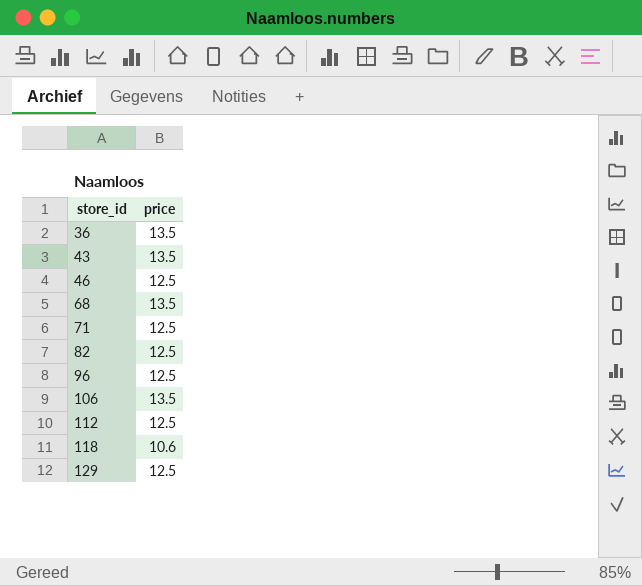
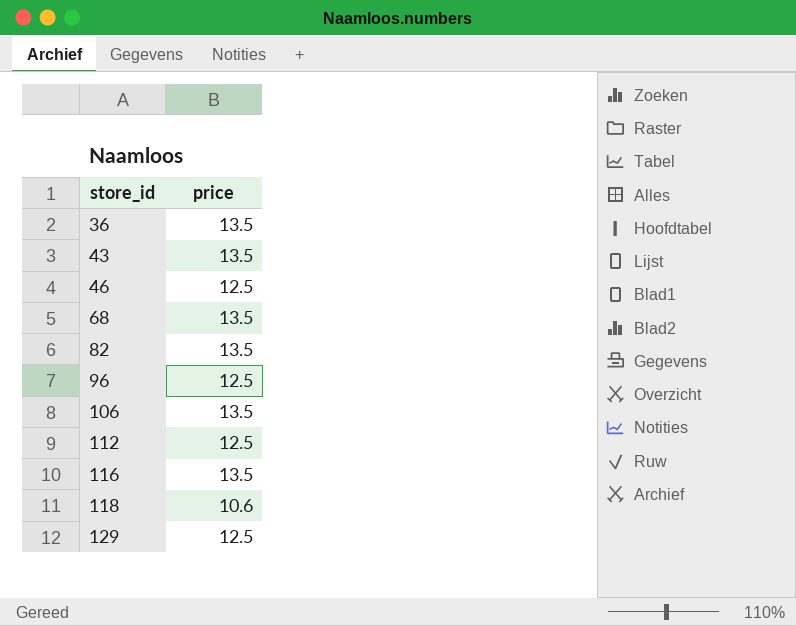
row 71: 12.5 -> none
82 | price: 12.5 -> 13.5
row 116: none -> 13.5

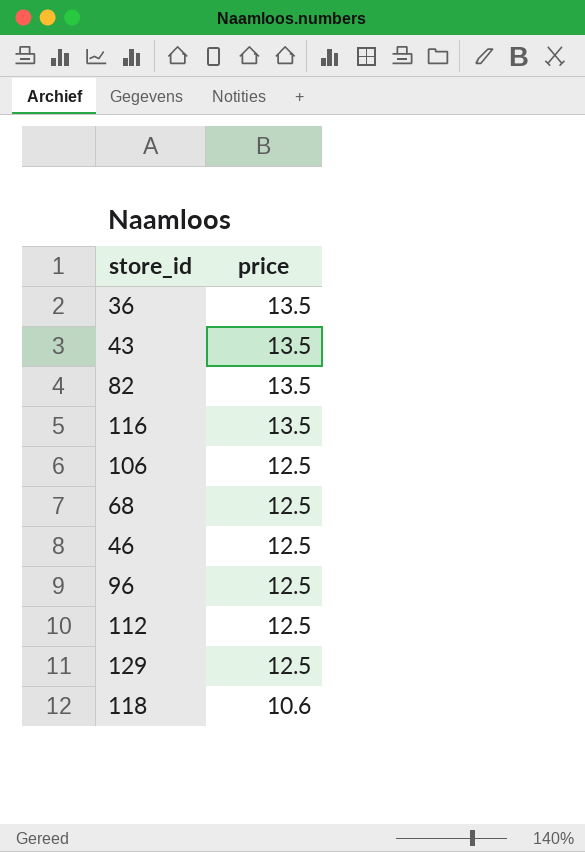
row order: store_id ascending -> price descending
106 | price: 13.5 -> 12.5
68 | price: 13.5 -> 12.5

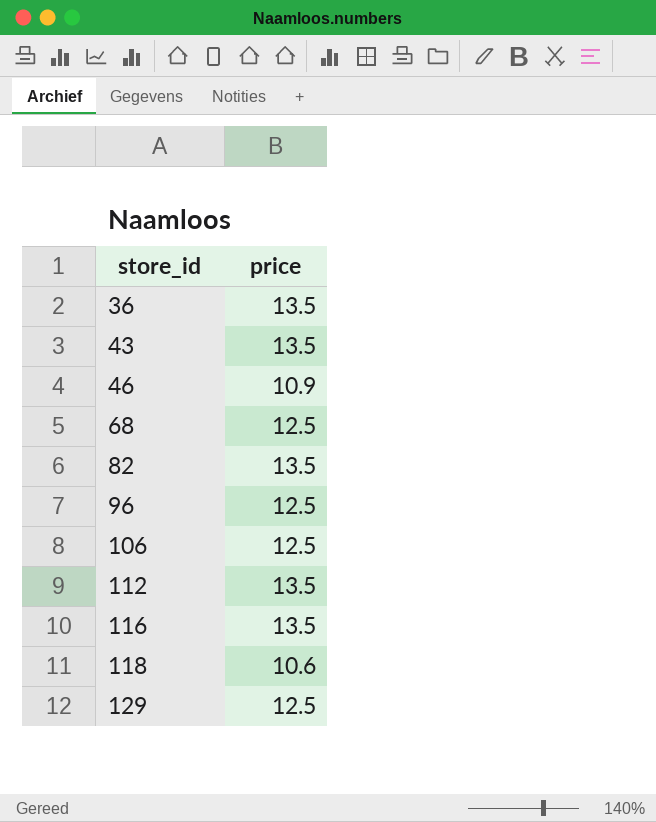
row order: price descending -> store_id ascending
46 | price: 12.5 -> 10.9
112 | price: 12.5 -> 13.5

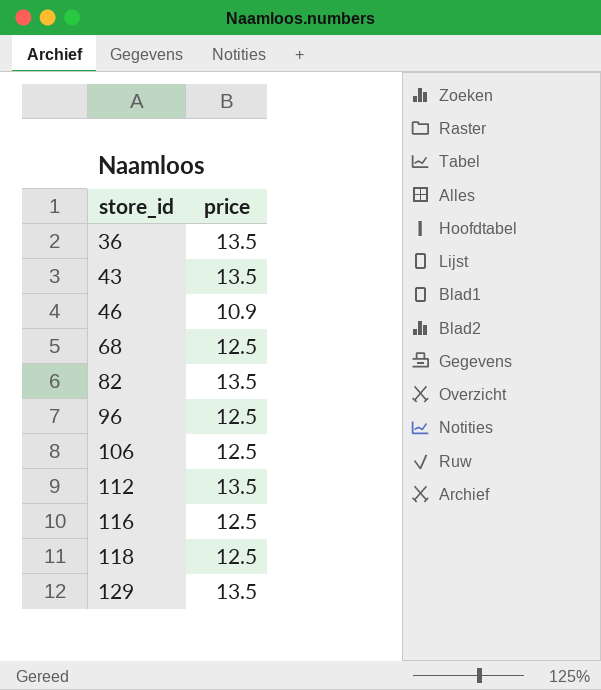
116 | price: 13.5 -> 12.5
118 | price: 10.6 -> 12.5
129 | price: 12.5 -> 13.5

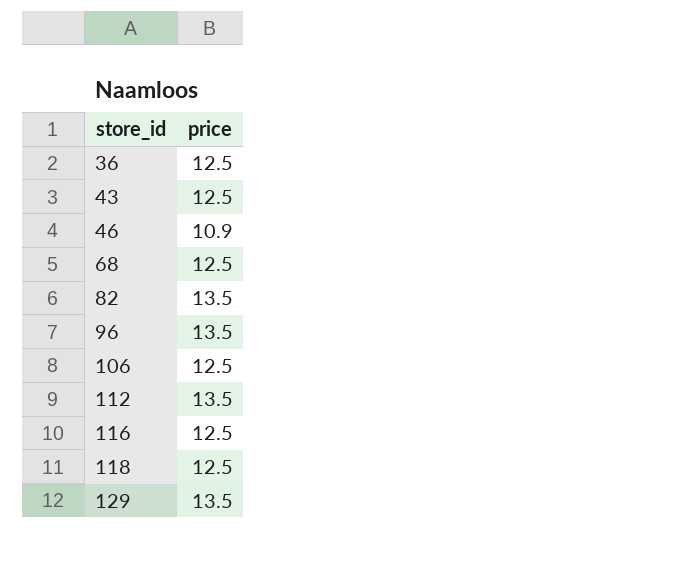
36 | price: 13.5 -> 12.5
43 | price: 13.5 -> 12.5
96 | price: 12.5 -> 13.5

